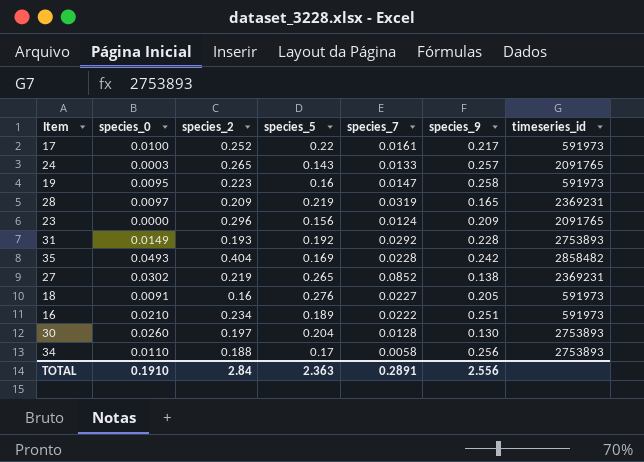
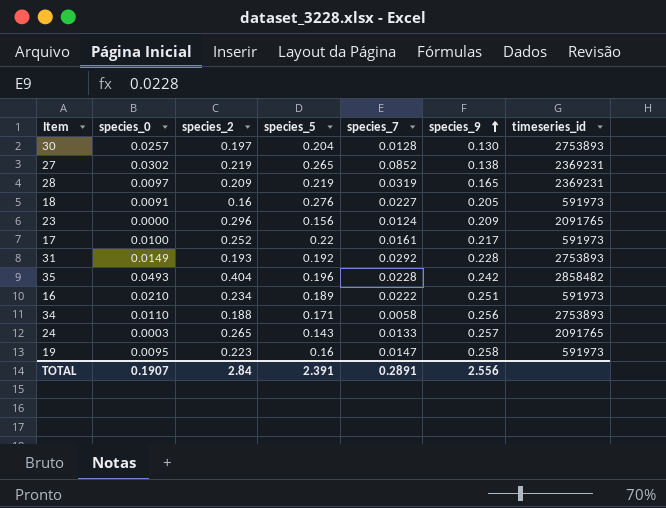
row order: none -> species_9 ascending
30 | species_0: 0.0260 -> 0.0257
35 | species_5: 0.169 -> 0.196
34 | species_5: 0.17 -> 0.171
TOTAL | species_0: 0.1910 -> 0.1907
TOTAL | species_5: 2.363 -> 2.391

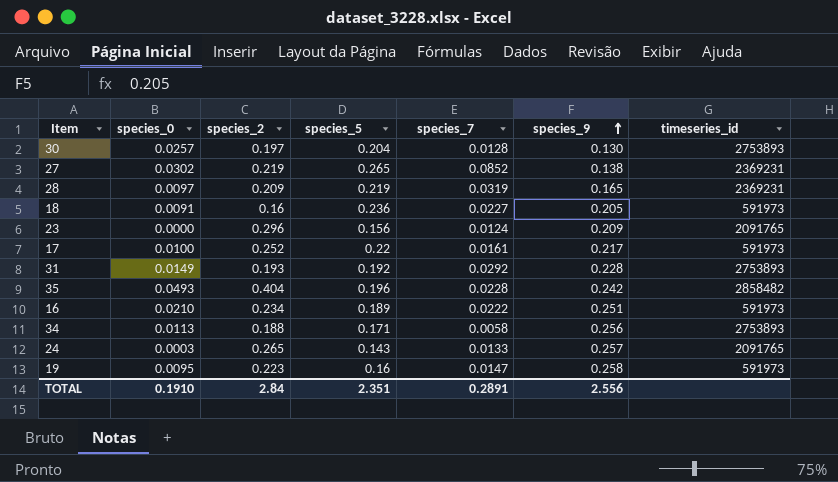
18 | species_5: 0.276 -> 0.236
34 | species_0: 0.0110 -> 0.0113
TOTAL | species_0: 0.1907 -> 0.1910
TOTAL | species_5: 2.391 -> 2.351

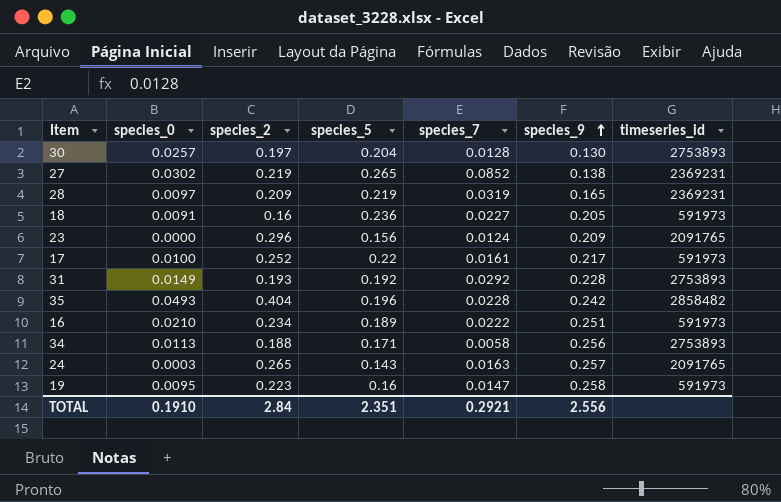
24 | species_7: 0.0133 -> 0.0163
TOTAL | species_7: 0.2891 -> 0.2921

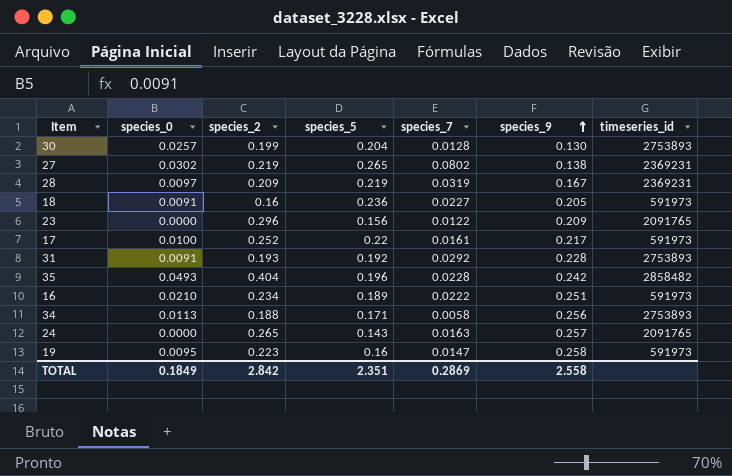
30 | species_2: 0.197 -> 0.199
27 | species_7: 0.0852 -> 0.0802
28 | species_9: 0.165 -> 0.167
23 | species_7: 0.0124 -> 0.0122
31 | species_0: 0.0149 -> 0.0091
24 | species_0: 0.0003 -> 0.0000
TOTAL | species_0: 0.1910 -> 0.1849
TOTAL | species_2: 2.84 -> 2.842
TOTAL | species_7: 0.2921 -> 0.2869
TOTAL | species_9: 2.556 -> 2.558

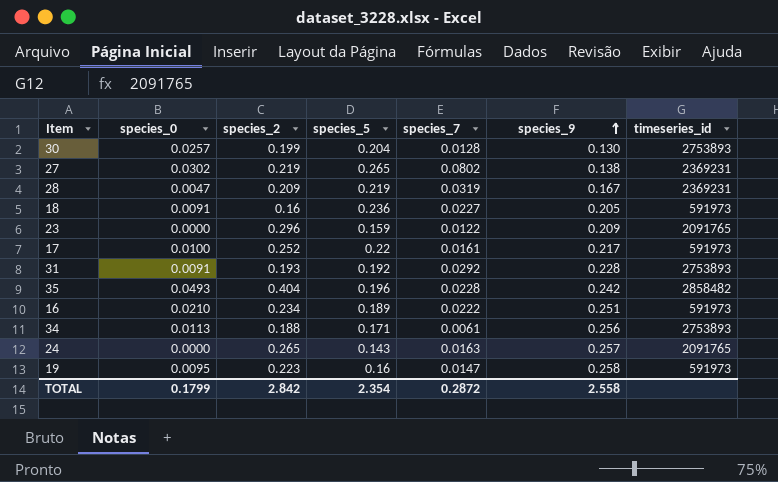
28 | species_0: 0.0097 -> 0.0047
23 | species_5: 0.156 -> 0.159
34 | species_7: 0.0058 -> 0.0061
TOTAL | species_0: 0.1849 -> 0.1799
TOTAL | species_5: 2.351 -> 2.354
TOTAL | species_7: 0.2869 -> 0.2872

